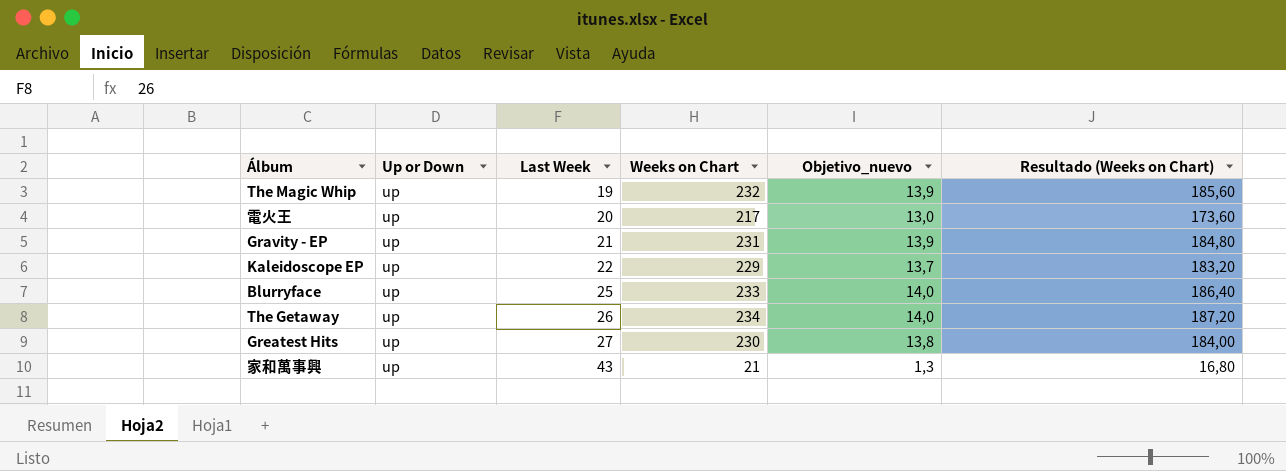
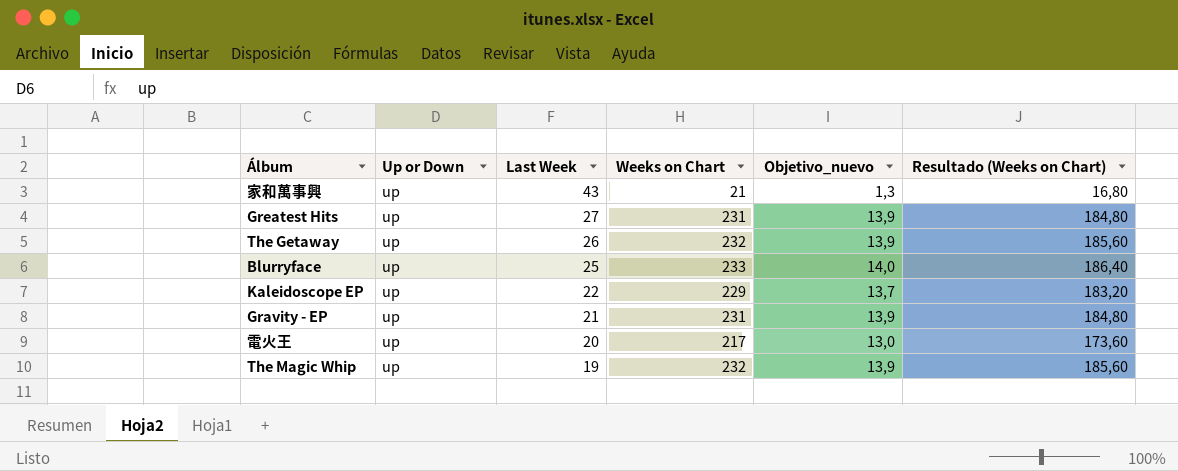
row order: Last Week ascending -> Last Week descending
Greatest Hits | Weeks on Chart: 230 -> 231
Greatest Hits | Objetivo_nuevo: 13,8 -> 13,9
Greatest Hits | Resultado (Weeks on Chart): 184,00 -> 184,80
The Getaway | Weeks on Chart: 234 -> 232
The Getaway | Objetivo_nuevo: 14,0 -> 13,9
The Getaway | Resultado (Weeks on Chart): 187,20 -> 185,60

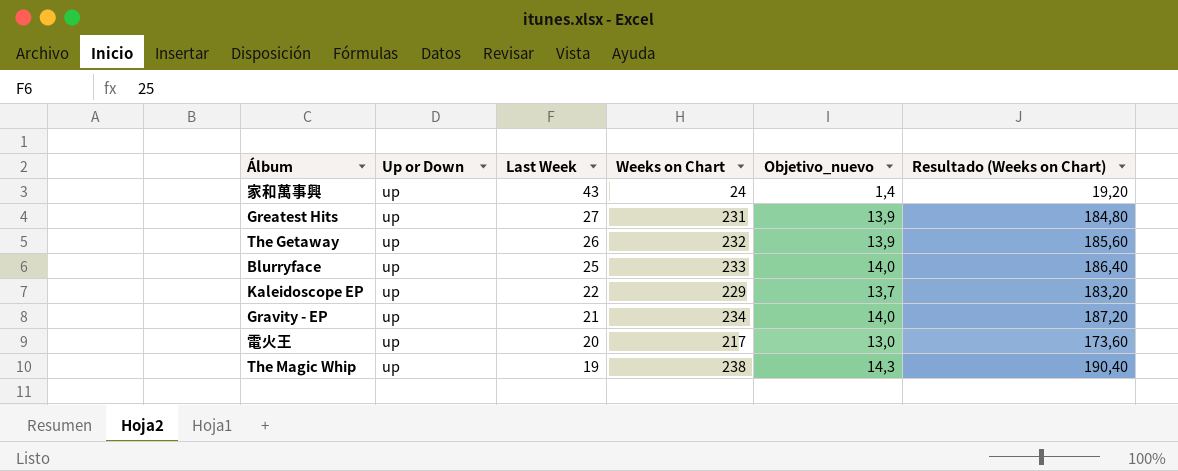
家和萬事興 | Weeks on Chart: 21 -> 24
家和萬事興 | Objetivo_nuevo: 1,3 -> 1,4
家和萬事興 | Resultado (Weeks on Chart): 16,80 -> 19,20
Gravity - EP | Weeks on Chart: 231 -> 234
Gravity - EP | Objetivo_nuevo: 13,9 -> 14,0
Gravity - EP | Resultado (Weeks on Chart): 184,80 -> 187,20
The Magic Whip | Weeks on Chart: 232 -> 238
The Magic Whip | Objetivo_nuevo: 13,9 -> 14,3
The Magic Whip | Resultado (Weeks on Chart): 185,60 -> 190,40

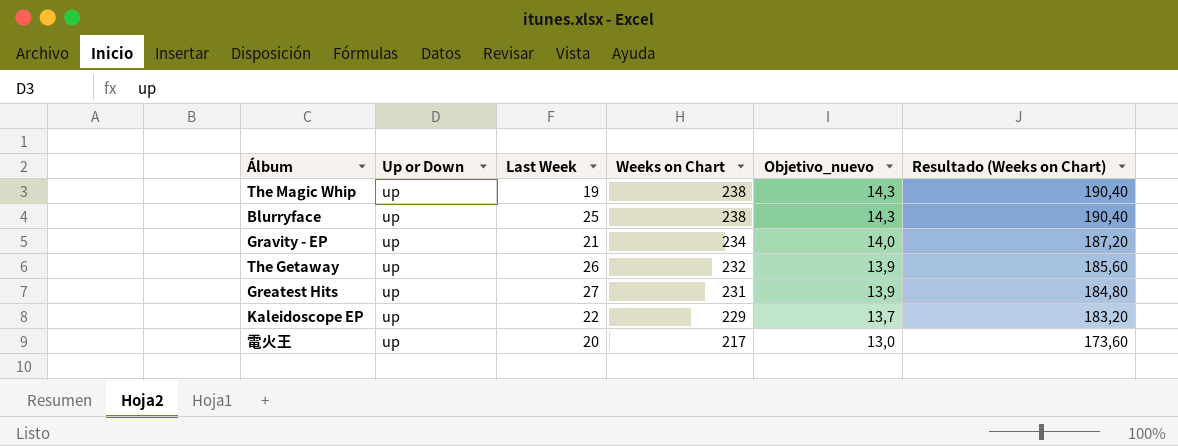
row order: Last Week descending -> Weeks on Chart descending
row 家和萬事興: up | 43 | 24 | 1,4 | 19,20 -> none
Blurryface | Weeks on Chart: 233 -> 238
Blurryface | Objetivo_nuevo: 14,0 -> 14,3
Blurryface | Resultado (Weeks on Chart): 186,40 -> 190,40

